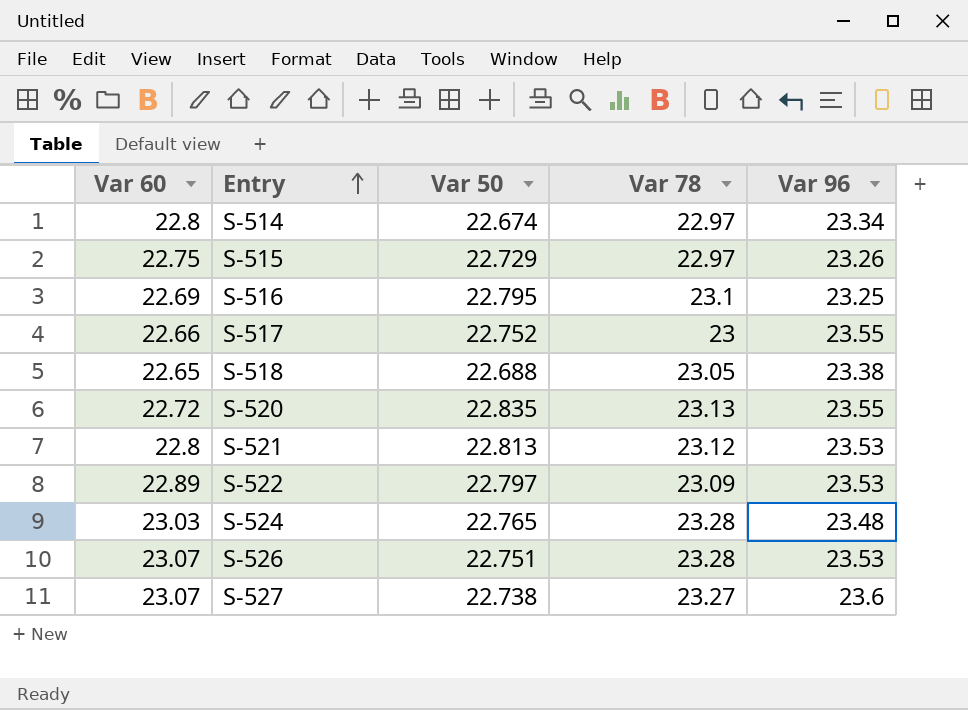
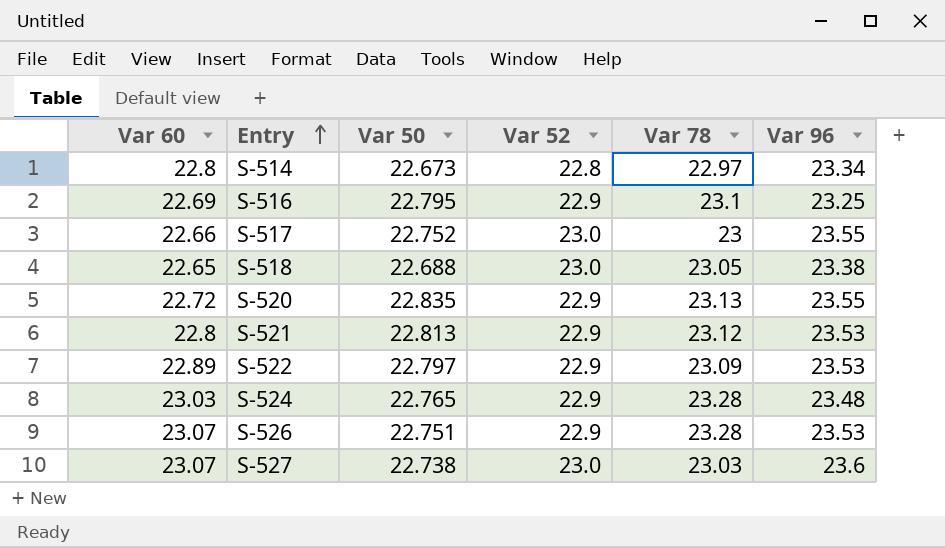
column Var 52 | position: none -> 4
row S-515: 22.75 | 22.729 | 22.97 | 23.26 -> none
S-514 | Var 50: 22.674 -> 22.673
S-527 | Var 78: 23.27 -> 23.03

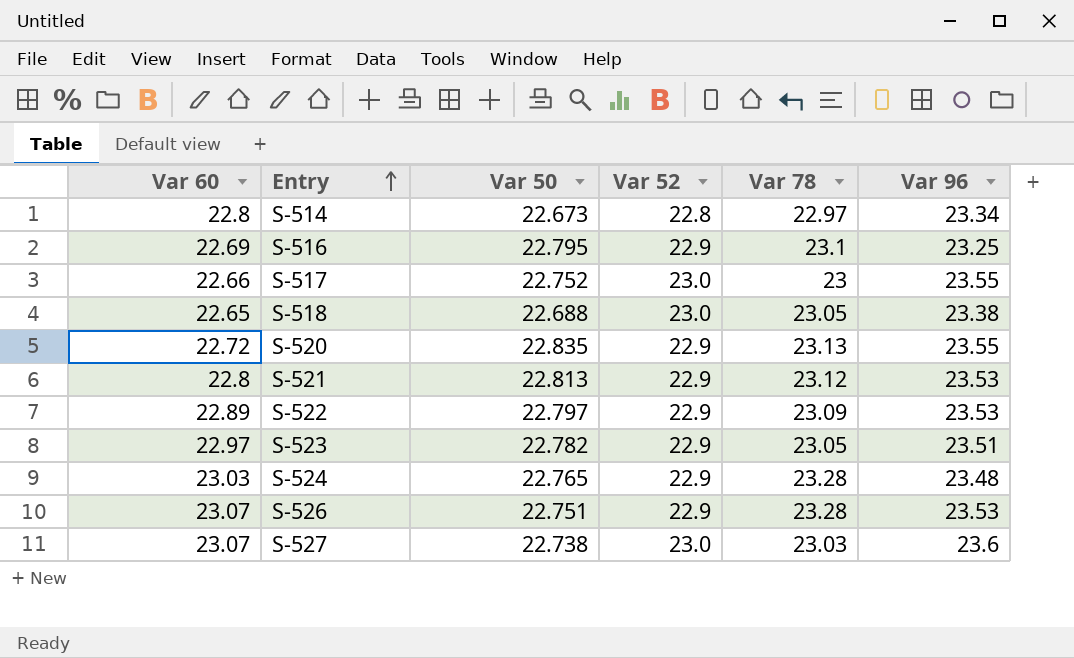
row S-523: none -> 22.97 | 22.782 | 22.9 | 23.05 | 23.51

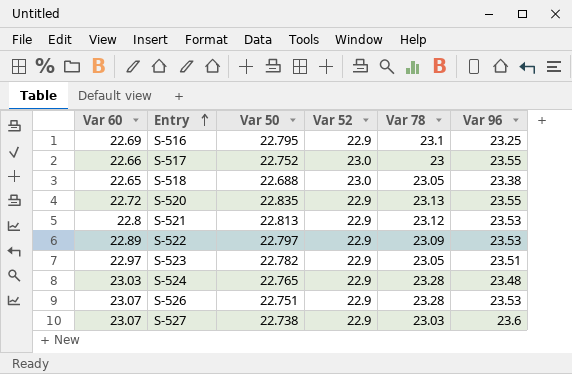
row S-514: 22.8 | 22.673 | 22.8 | 22.97 | 23.34 -> none
S-527 | Var 52: 23.0 -> 22.9

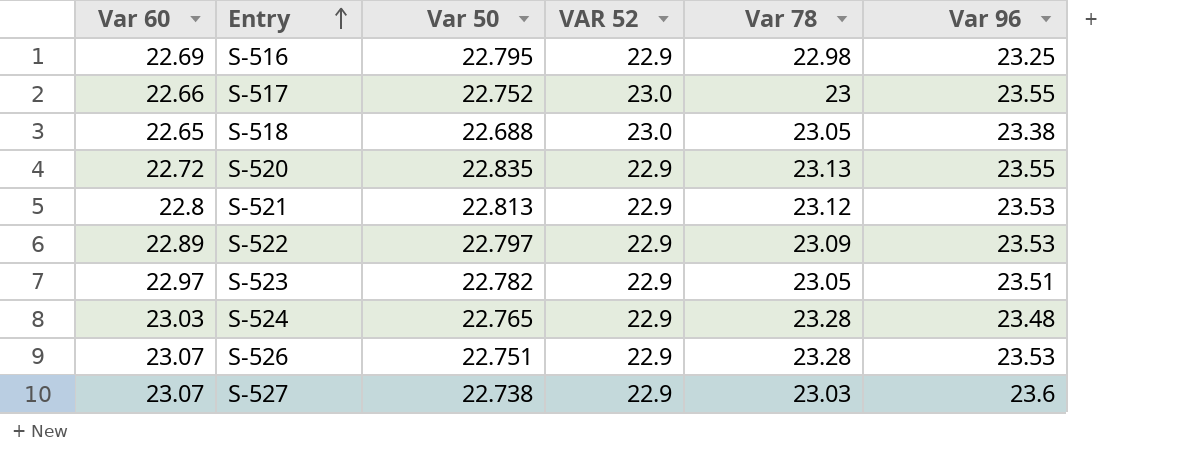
column name: Var 52 -> VAR 52
S-516 | Var 78: 23.1 -> 22.98

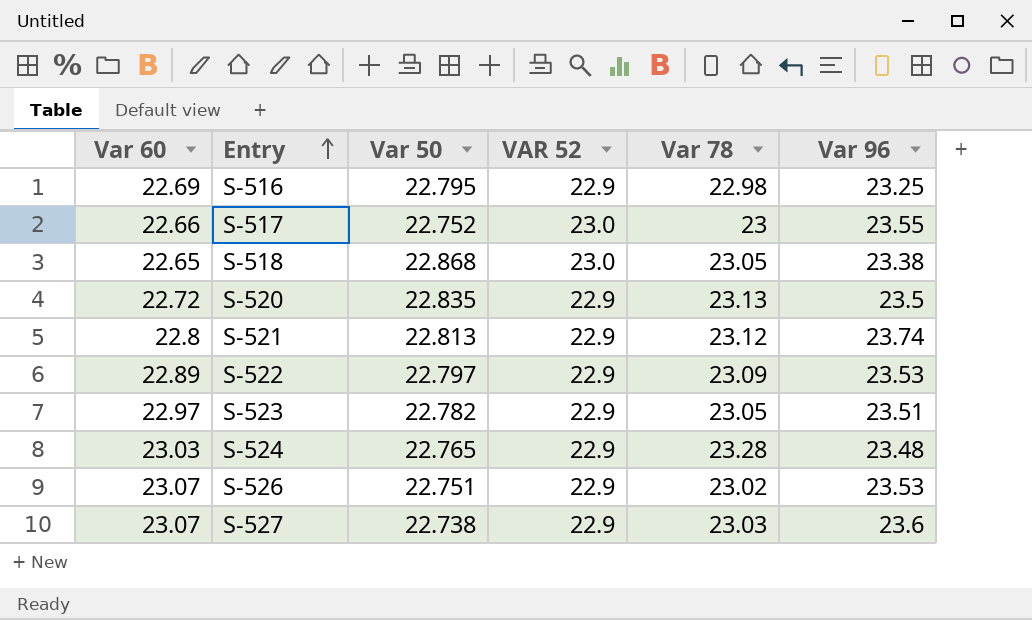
S-518 | Var 50: 22.688 -> 22.868
S-520 | Var 96: 23.55 -> 23.5
S-521 | Var 96: 23.53 -> 23.74
S-526 | Var 78: 23.28 -> 23.02

